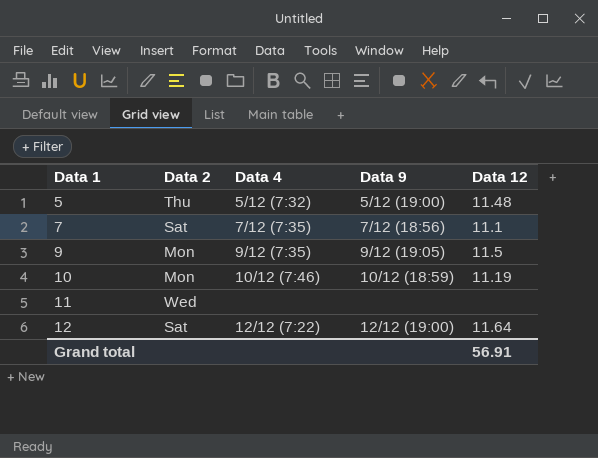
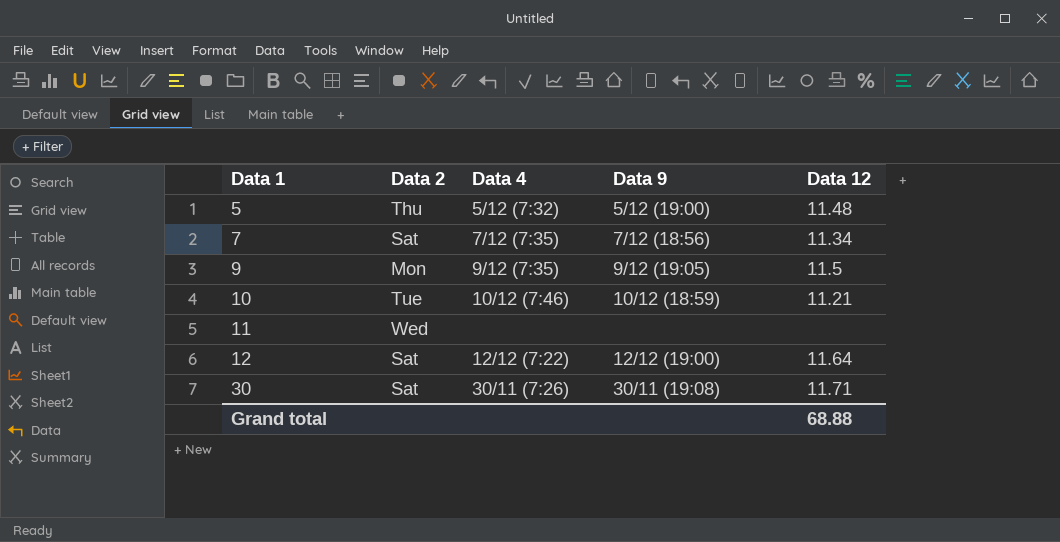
7 | Data 12: 11.1 -> 11.34
10 | Data 2: Mon -> Tue
10 | Data 12: 11.19 -> 11.21
row 30: none -> Sat | 30/11 (7:26) | 30/11 (19:08) | 11.71
Grand total | Data 12: 56.91 -> 68.88

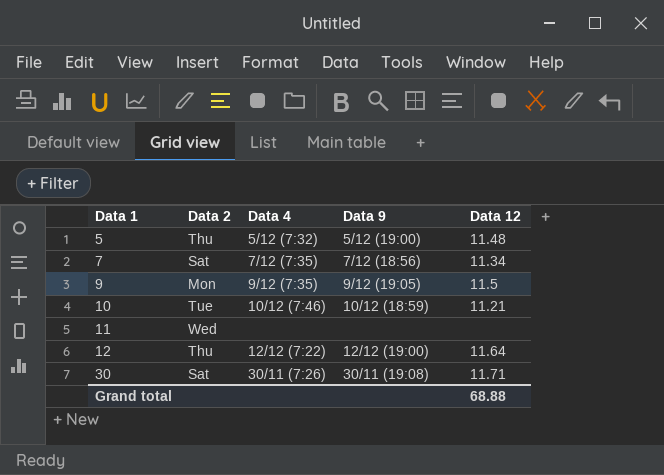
12 | Data 2: Sat -> Thu

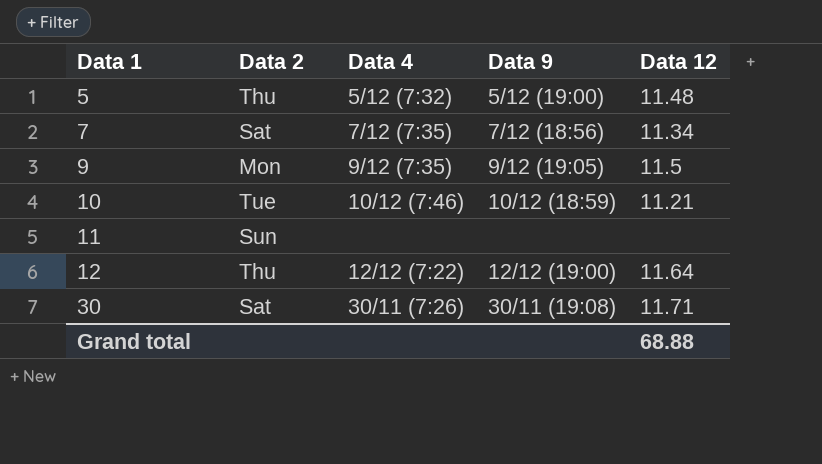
11 | Data 2: Wed -> Sun

